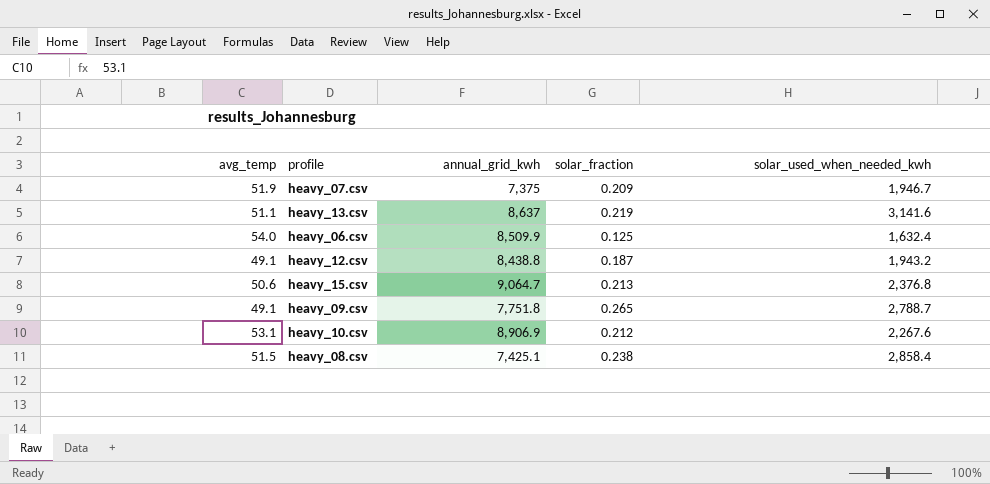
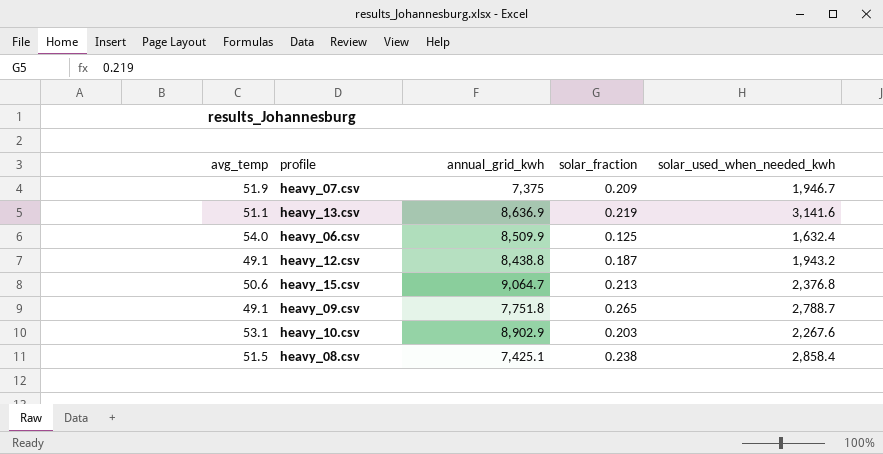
heavy_13.csv | annual_grid_kwh: 8,637 -> 8,636.9
heavy_10.csv | annual_grid_kwh: 8,906.9 -> 8,902.9
heavy_10.csv | solar_fraction: 0.212 -> 0.203

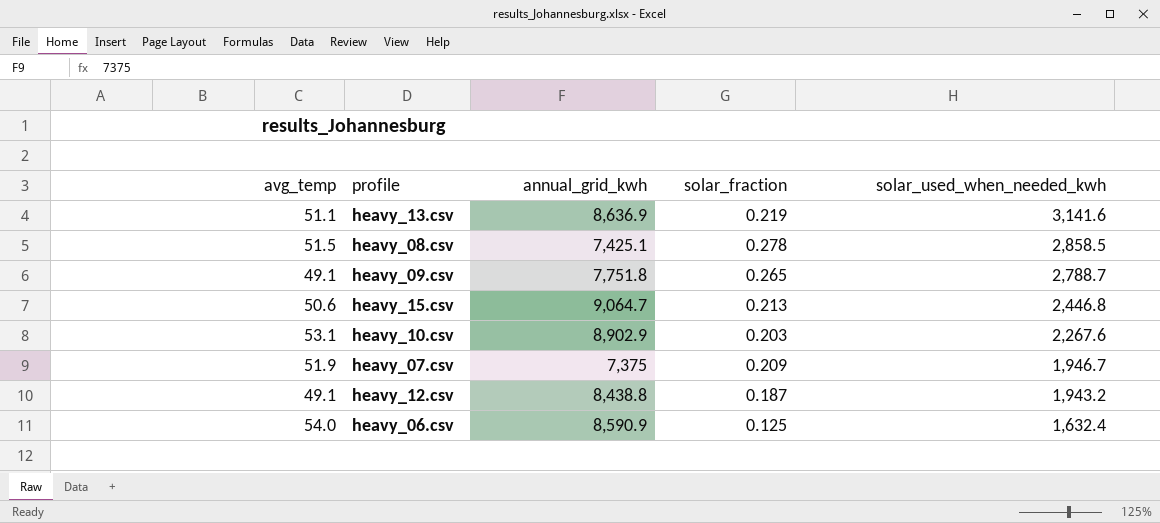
row order: none -> solar_used_when_needed_kwh descending
heavy_08.csv | solar_fraction: 0.238 -> 0.278
heavy_08.csv | solar_used_when_needed_kwh: 2,858.4 -> 2,858.5
heavy_15.csv | solar_used_when_needed_kwh: 2,376.8 -> 2,446.8
heavy_06.csv | annual_grid_kwh: 8,509.9 -> 8,590.9

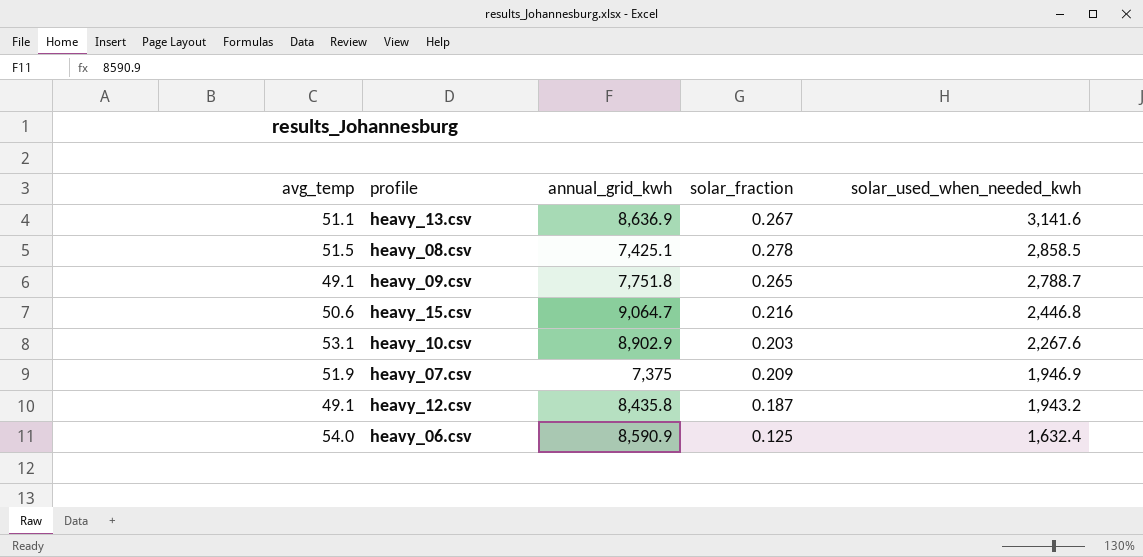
heavy_13.csv | solar_fraction: 0.219 -> 0.267
heavy_15.csv | solar_fraction: 0.213 -> 0.216
heavy_07.csv | solar_used_when_needed_kwh: 1,946.7 -> 1,946.9
heavy_12.csv | annual_grid_kwh: 8,438.8 -> 8,435.8

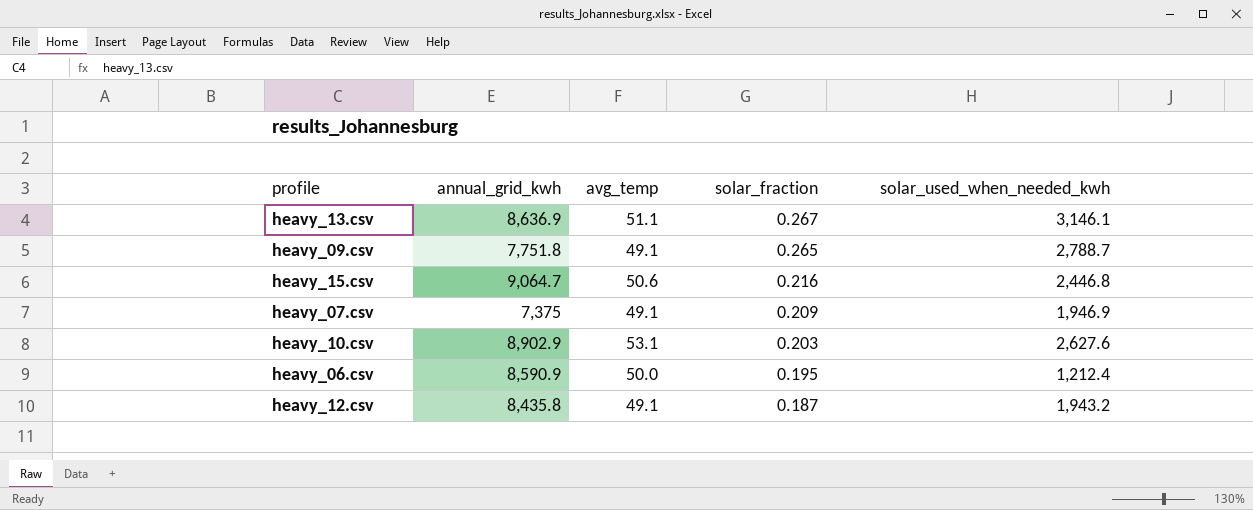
row order: solar_used_when_needed_kwh descending -> solar_fraction descending
column avg_temp | position: 1 -> 3
row heavy_08.csv: 51.5 | 7,425.1 | 0.278 | 2,858.5 -> none
heavy_13.csv | solar_used_when_needed_kwh: 3,141.6 -> 3,146.1
heavy_07.csv | avg_temp: 51.9 -> 49.1
heavy_10.csv | solar_used_when_needed_kwh: 2,267.6 -> 2,627.6
heavy_06.csv | avg_temp: 54.0 -> 50.0
heavy_06.csv | solar_fraction: 0.125 -> 0.195
heavy_06.csv | solar_used_when_needed_kwh: 1,632.4 -> 1,212.4

